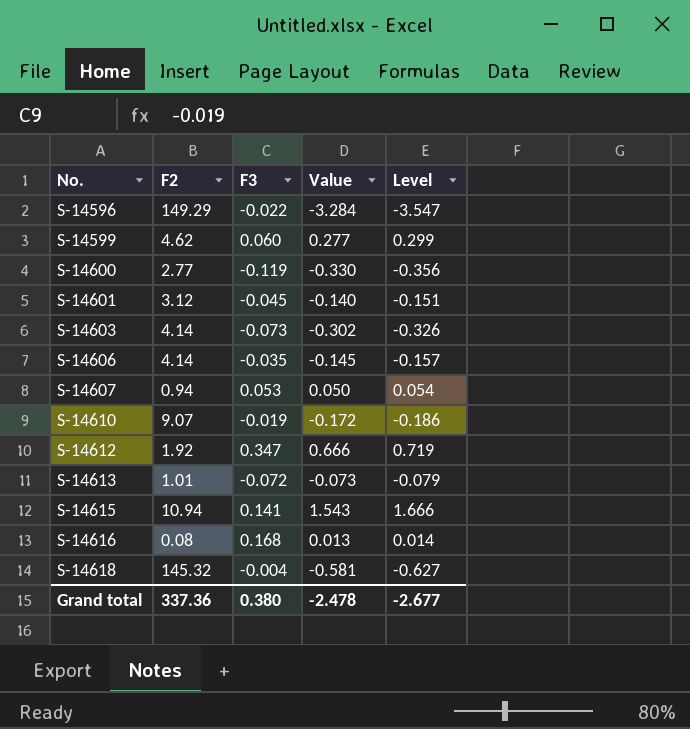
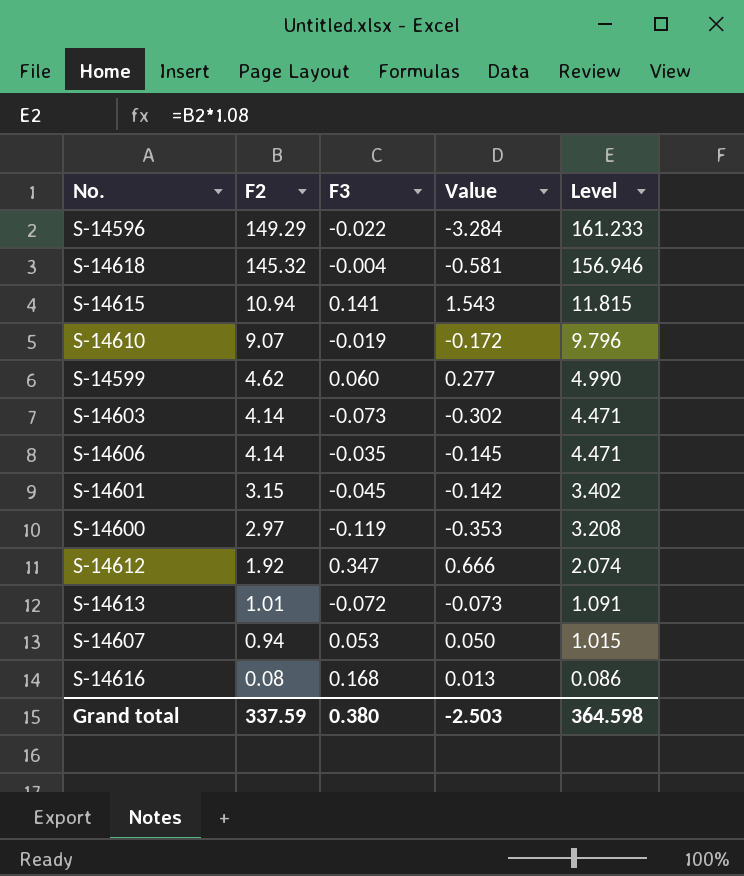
row order: No. ascending -> F2 descending
column Level | formula: [Value] * 1.08 -> [F2] * 1.08
S-14601 | F2: 3.12 -> 3.15
S-14601 | Value: -0.140 -> -0.142
S-14600 | F2: 2.77 -> 2.97
S-14600 | Value: -0.330 -> -0.353
Grand total | F2: 337.36 -> 337.59
Grand total | Value: -2.478 -> -2.503
Grand total | Level: -2.677 -> 364.598

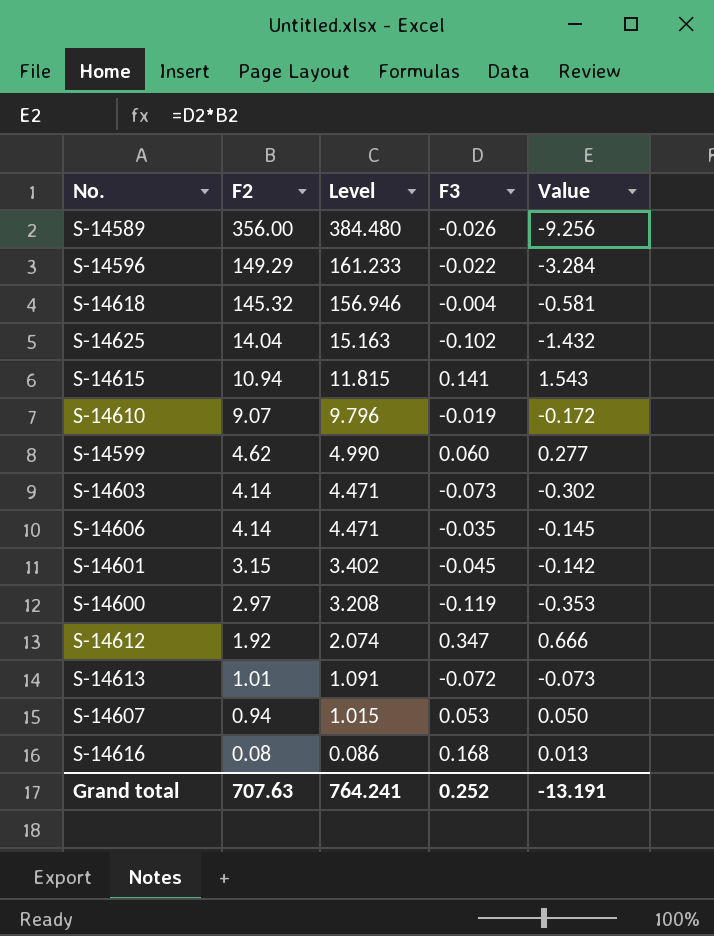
column Level | position: 5 -> 3
row S-14589: none -> 356.00 | 384.480 | -0.026 | -9.256
row S-14625: none -> 14.04 | 15.163 | -0.102 | -1.432
Grand total | F2: 337.59 -> 707.63
Grand total | Level: 364.598 -> 764.241
Grand total | F3: 0.380 -> 0.252
Grand total | Value: -2.503 -> -13.191

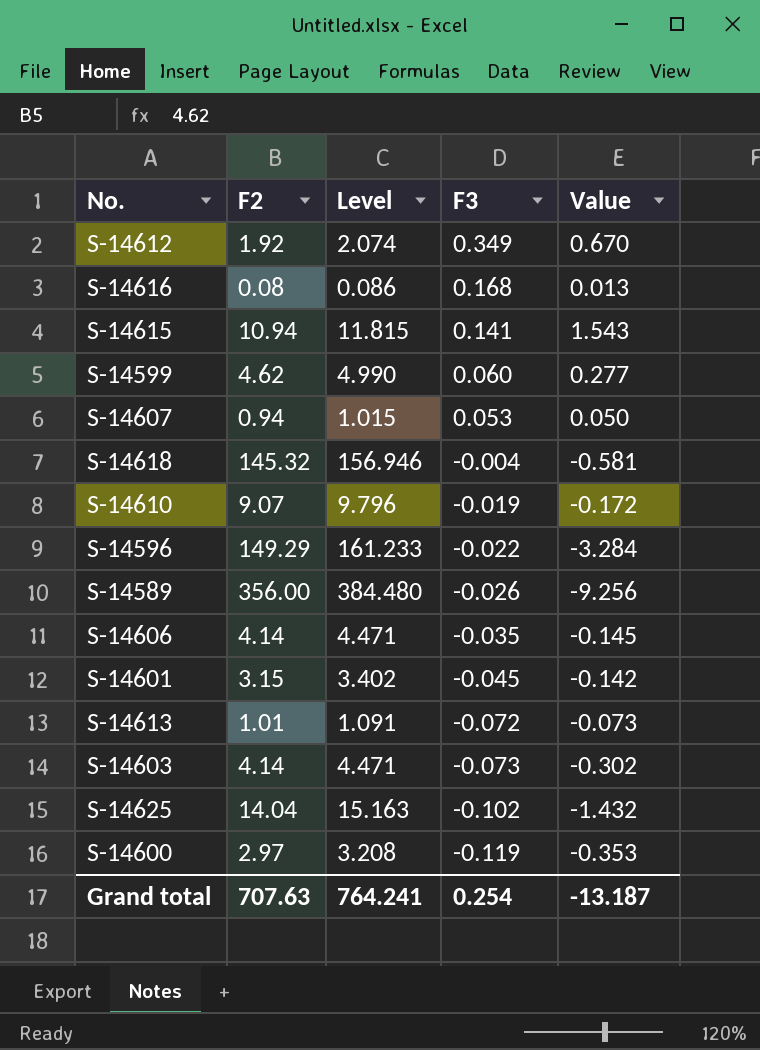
row order: F2 descending -> F3 descending
S-14612 | F3: 0.347 -> 0.349
S-14612 | Value: 0.666 -> 0.670
Grand total | F3: 0.252 -> 0.254
Grand total | Value: -13.191 -> -13.187

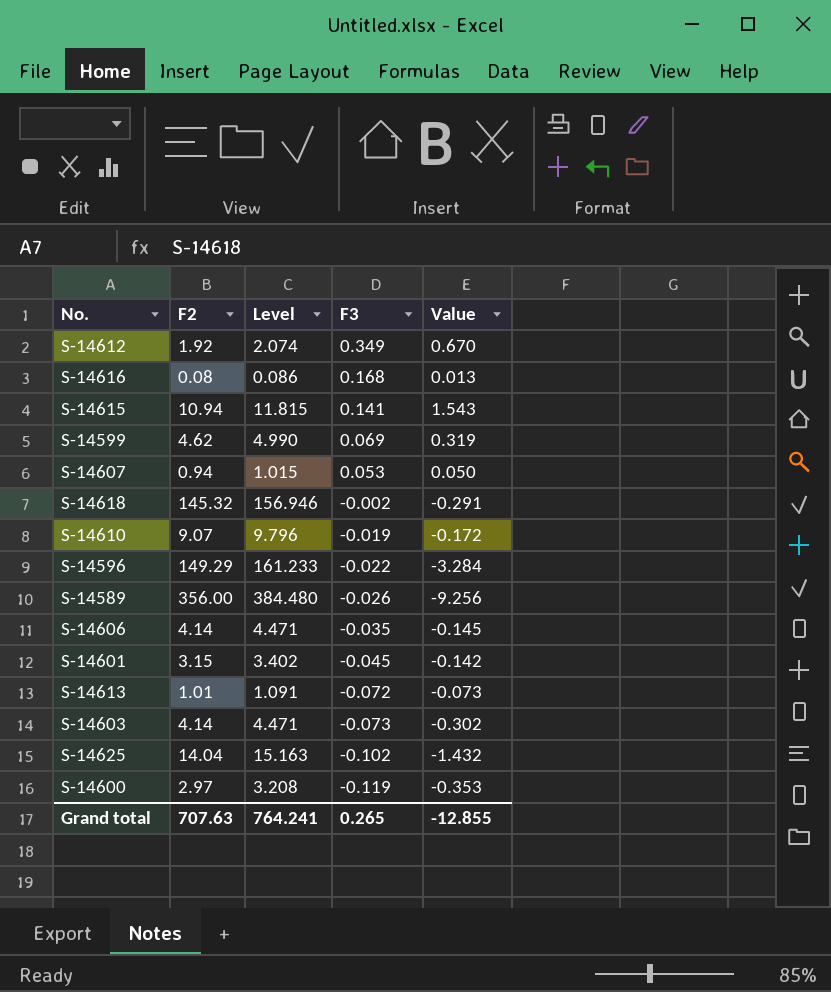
S-14599 | F3: 0.060 -> 0.069
S-14599 | Value: 0.277 -> 0.319
S-14618 | F3: -0.004 -> -0.002
S-14618 | Value: -0.581 -> -0.291
Grand total | F3: 0.254 -> 0.265
Grand total | Value: -13.187 -> -12.855

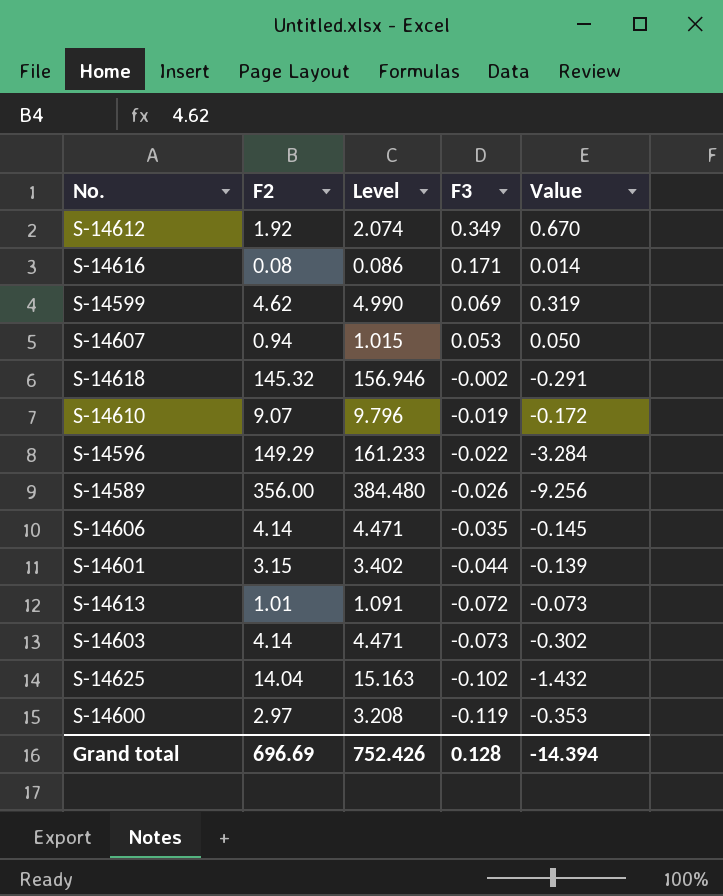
row S-14615: 10.94 | 11.815 | 0.141 | 1.543 -> none
S-14616 | F3: 0.168 -> 0.171
S-14616 | Value: 0.013 -> 0.014
S-14601 | F3: -0.045 -> -0.044
S-14601 | Value: -0.142 -> -0.139
Grand total | F2: 707.63 -> 696.69
Grand total | Level: 764.241 -> 752.426
Grand total | F3: 0.265 -> 0.128
Grand total | Value: -12.855 -> -14.394

